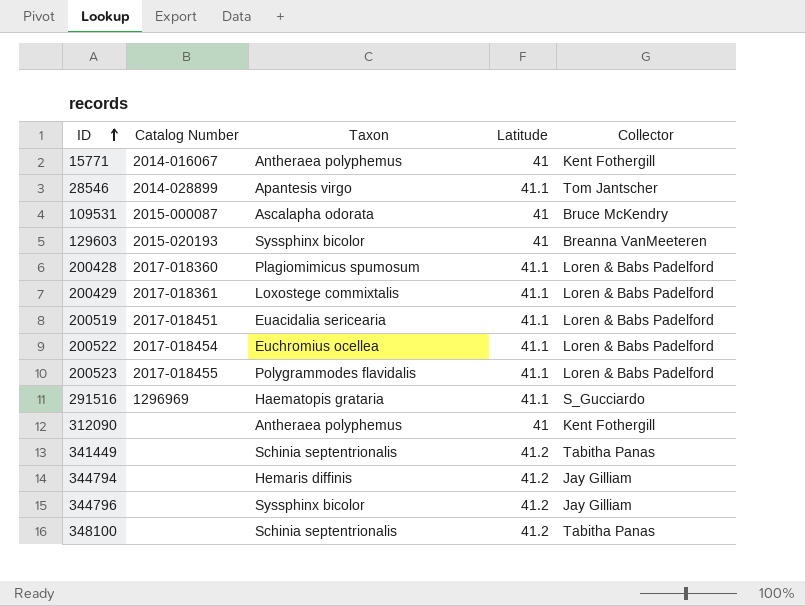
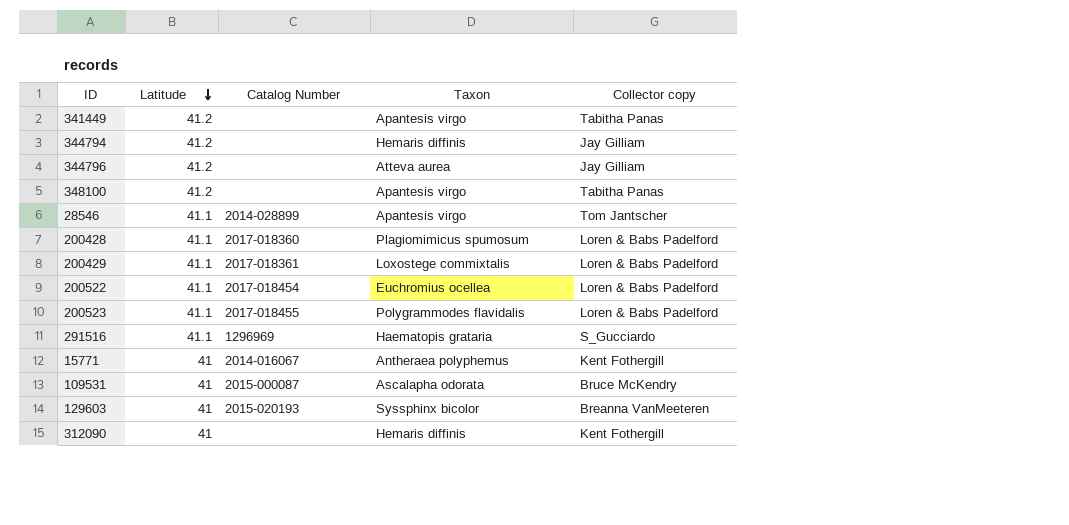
row order: ID ascending -> Latitude descending
column Latitude | position: 4 -> 2
column name: Collector -> Collector copy
row 200519: 2017-018451 | Euacidalia sericearia | 41.1 | Loren & Babs Padelford -> none
341449 | Taxon: Schinia septentrionalis -> Apantesis virgo
344796 | Taxon: Syssphinx bicolor -> Atteva aurea
348100 | Taxon: Schinia septentrionalis -> Apantesis virgo
312090 | Taxon: Antheraea polyphemus -> Hemaris diffinis

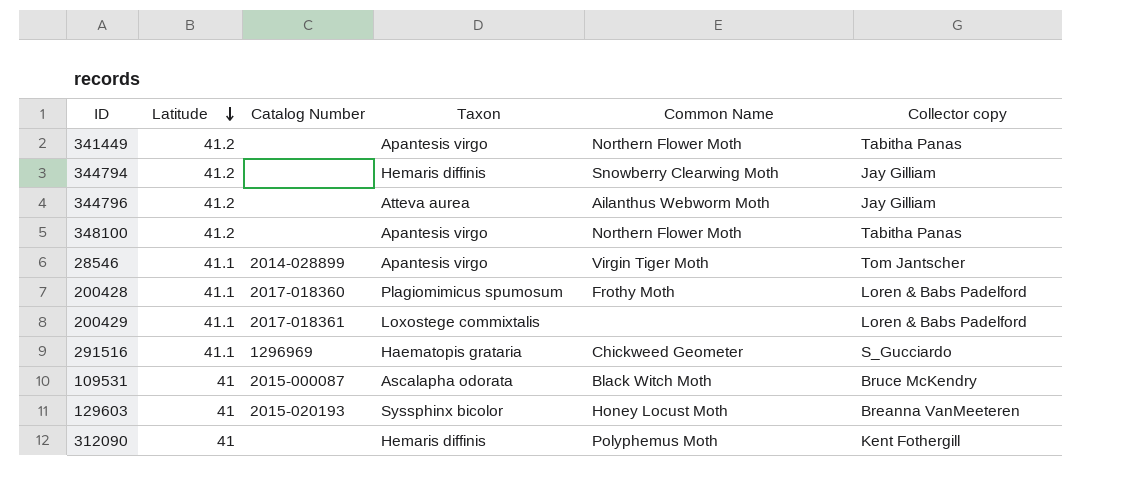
column Common Name | position: none -> 5
row 200522: 41.1 | 2017-018454 | Euchromius ocellea | Loren & Babs Padelford -> none
row 200523: 41.1 | 2017-018455 | Polygrammodes flavidalis | Loren & Babs Padelford -> none
row 15771: 41 | 2014-016067 | Antheraea polyphemus | Kent Fothergill -> none

